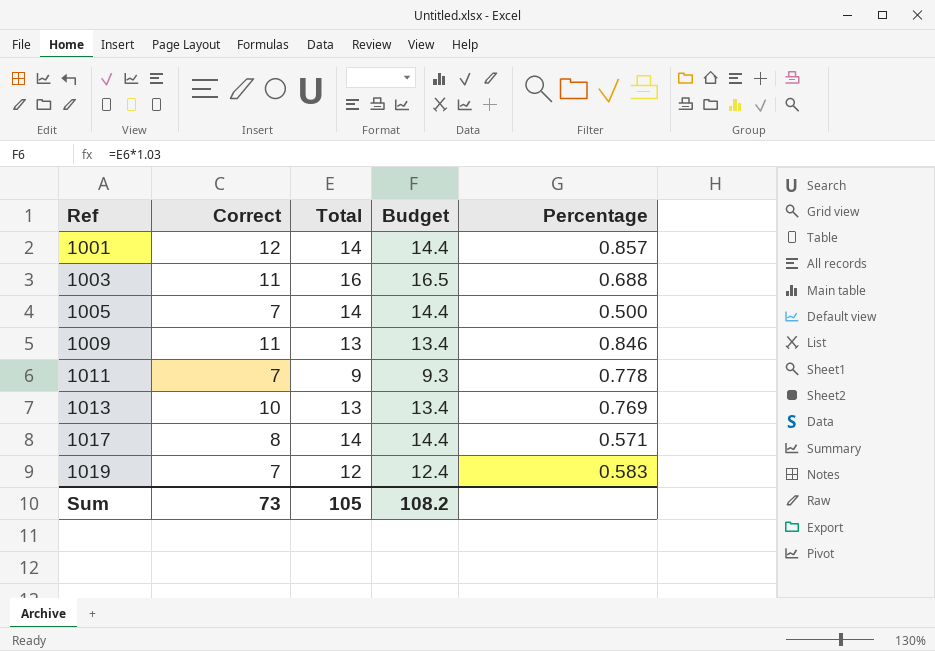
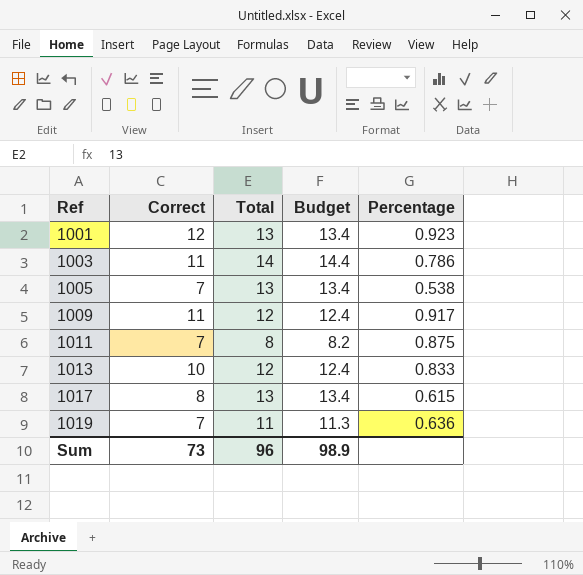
1001 | Total: 14 -> 13
1001 | Budget: 14.4 -> 13.4
1001 | Percentage: 0.857 -> 0.923
1003 | Total: 16 -> 14
1003 | Budget: 16.5 -> 14.4
1003 | Percentage: 0.688 -> 0.786
1005 | Total: 14 -> 13
1005 | Budget: 14.4 -> 13.4
1005 | Percentage: 0.500 -> 0.538
1009 | Total: 13 -> 12
1009 | Budget: 13.4 -> 12.4
1009 | Percentage: 0.846 -> 0.917
1011 | Total: 9 -> 8
1011 | Budget: 9.3 -> 8.2
1011 | Percentage: 0.778 -> 0.875
1013 | Total: 13 -> 12
1013 | Budget: 13.4 -> 12.4
1013 | Percentage: 0.769 -> 0.833
1017 | Total: 14 -> 13
1017 | Budget: 14.4 -> 13.4
1017 | Percentage: 0.571 -> 0.615
1019 | Total: 12 -> 11
1019 | Budget: 12.4 -> 11.3
1019 | Percentage: 0.583 -> 0.636
Sum | Total: 105 -> 96
Sum | Budget: 108.2 -> 98.9

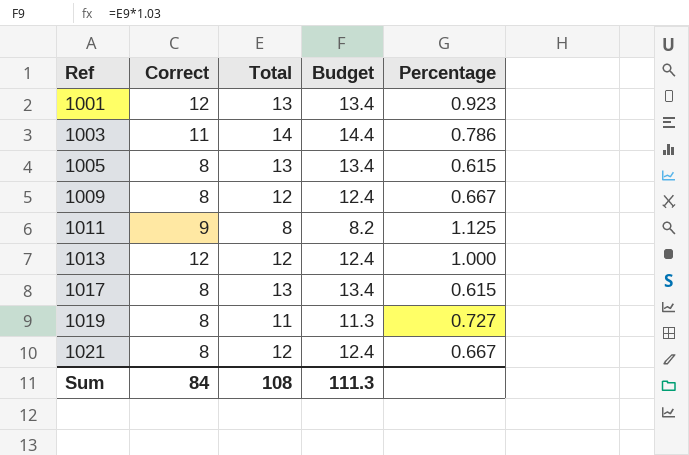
1005 | Correct: 7 -> 8
1005 | Percentage: 0.538 -> 0.615
1009 | Correct: 11 -> 8
1009 | Percentage: 0.917 -> 0.667
1011 | Correct: 7 -> 9
1011 | Percentage: 0.875 -> 1.125
1013 | Correct: 10 -> 12
1013 | Percentage: 0.833 -> 1.000
1019 | Correct: 7 -> 8
1019 | Percentage: 0.636 -> 0.727
row 1021: none -> 8 | 12 | 12.4 | 0.667
Sum | Correct: 73 -> 84
Sum | Total: 96 -> 108
Sum | Budget: 98.9 -> 111.3

